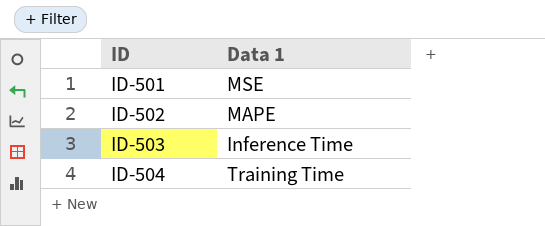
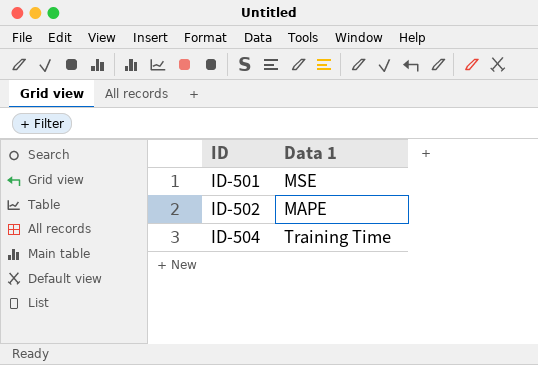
row ID-503: Inference Time -> none

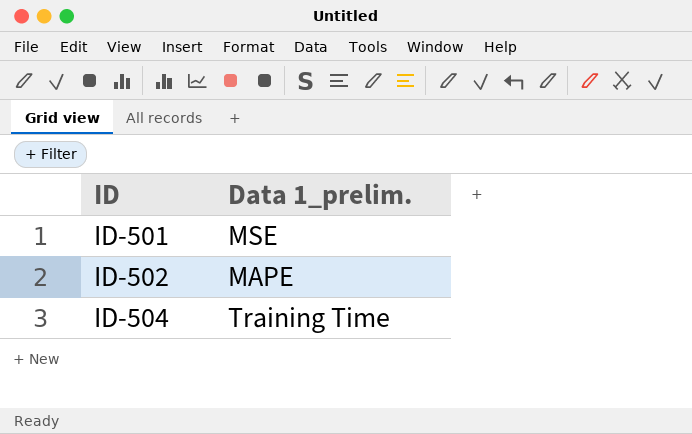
column name: Data 1 -> Data 1_prelim.

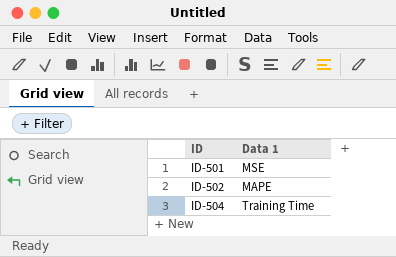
column name: Data 1_prelim. -> Data 1

